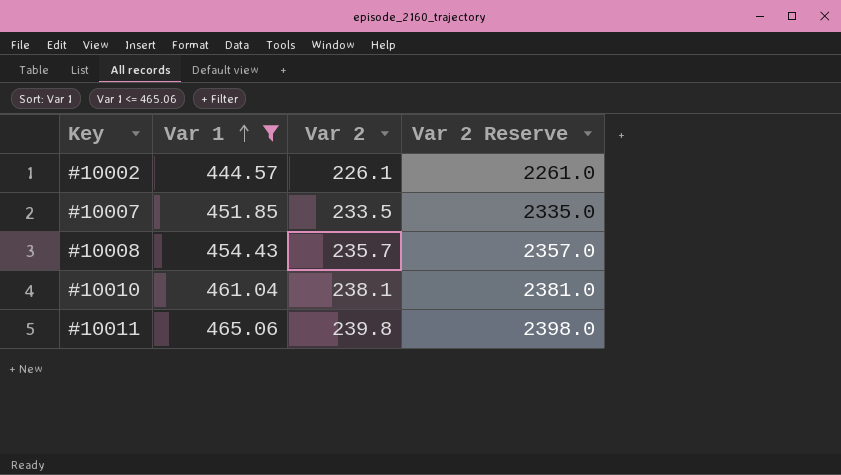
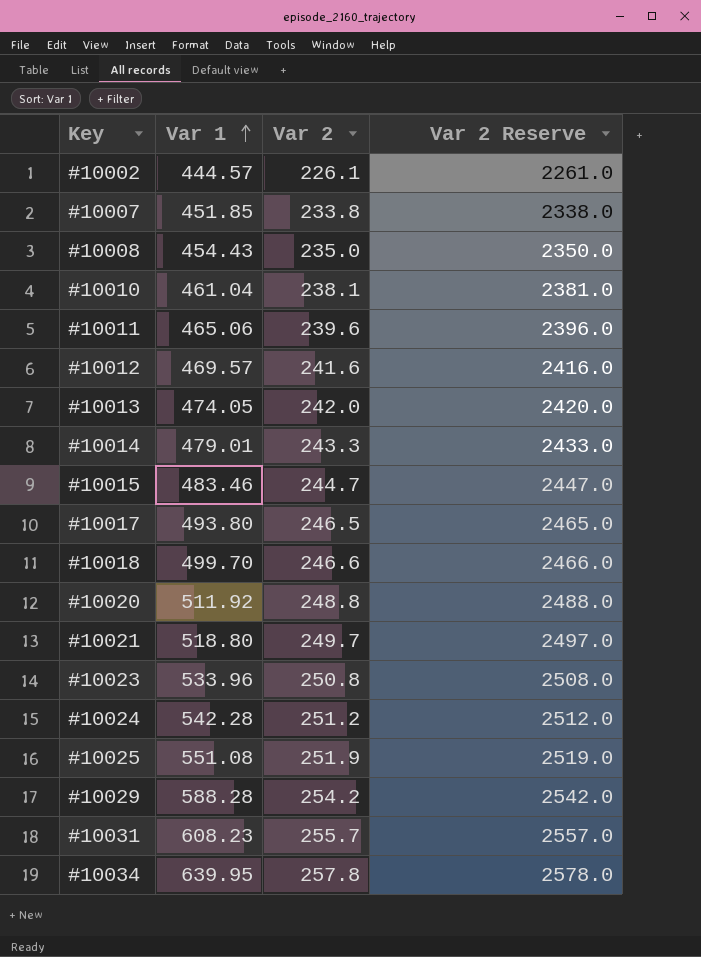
filter: Var 1 <= 465.06 -> none
#10007 | Var 2: 233.5 -> 233.8
#10007 | Var 2 Reserve: 2335.0 -> 2338.0
#10008 | Var 2: 235.7 -> 235.0
#10008 | Var 2 Reserve: 2357.0 -> 2350.0
#10011 | Var 2: 239.8 -> 239.6
#10011 | Var 2 Reserve: 2398.0 -> 2396.0

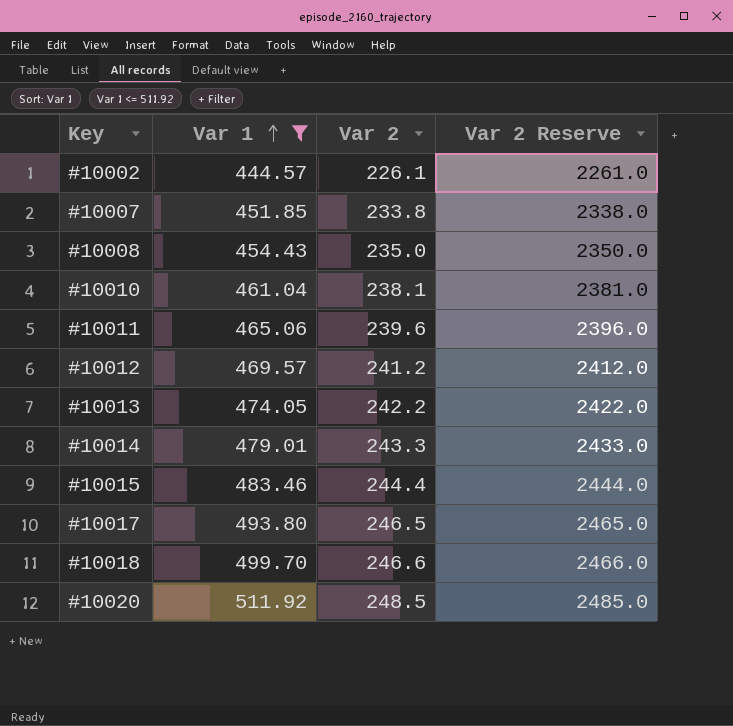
filter: none -> Var 1 <= 511.92
#10012 | Var 2: 241.6 -> 241.2
#10012 | Var 2 Reserve: 2416.0 -> 2412.0
#10013 | Var 2: 242.0 -> 242.2
#10013 | Var 2 Reserve: 2420.0 -> 2422.0
#10015 | Var 2: 244.7 -> 244.4
#10015 | Var 2 Reserve: 2447.0 -> 2444.0
#10020 | Var 2: 248.8 -> 248.5
#10020 | Var 2 Reserve: 2488.0 -> 2485.0

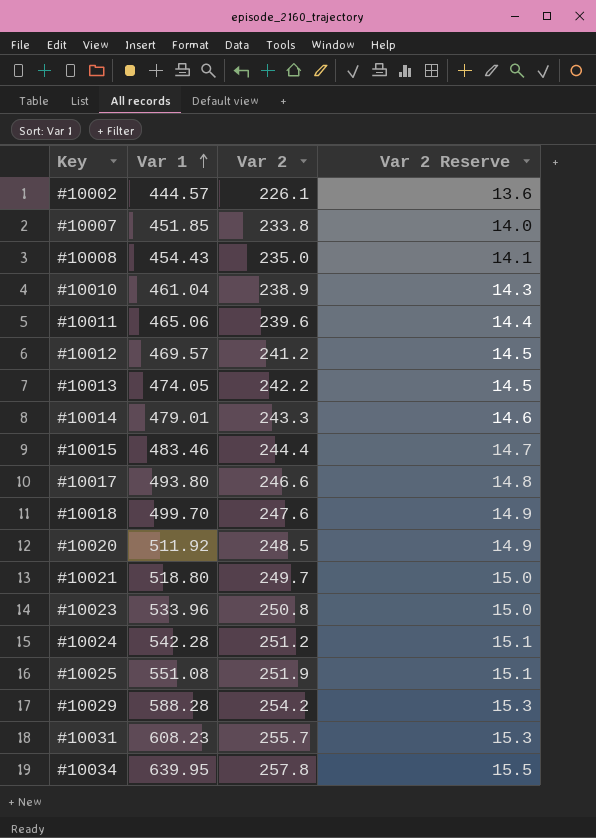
filter: Var 1 <= 511.92 -> none
column Var 2 Reserve | formula: [Var 2] * 10 -> [Var 2] * 0.06
#10010 | Var 2: 238.1 -> 238.9
#10017 | Var 2: 246.5 -> 246.6
#10018 | Var 2: 246.6 -> 247.6

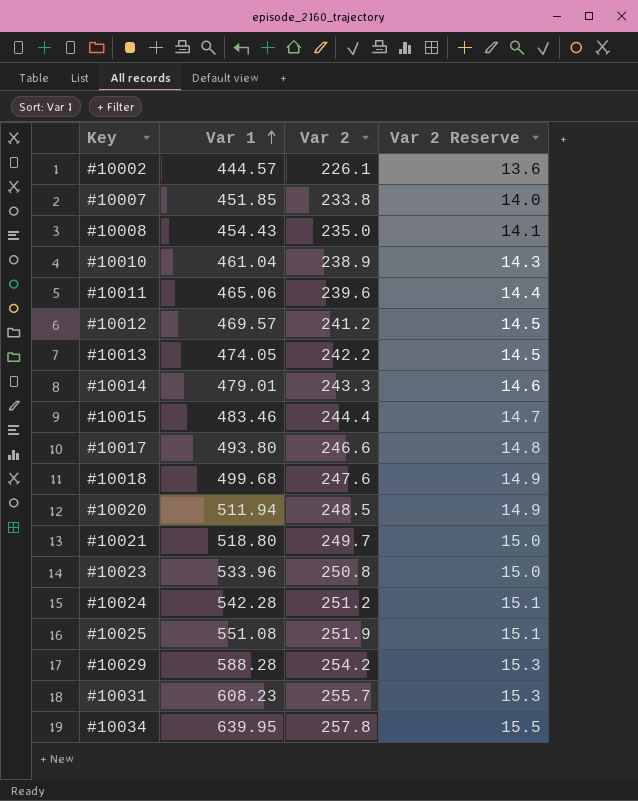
#10018 | Var 1: 499.70 -> 499.68
#10020 | Var 1: 511.92 -> 511.94

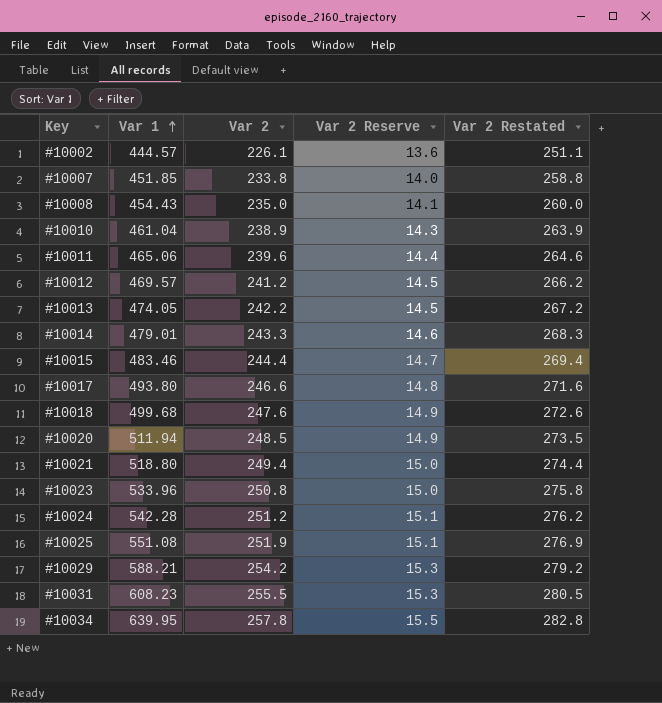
column Var 2 Restated | formula: none -> [Var 2] + 25
#10021 | Var 2: 249.7 -> 249.4
#10029 | Var 1: 588.28 -> 588.21
#10031 | Var 2: 255.7 -> 255.5

